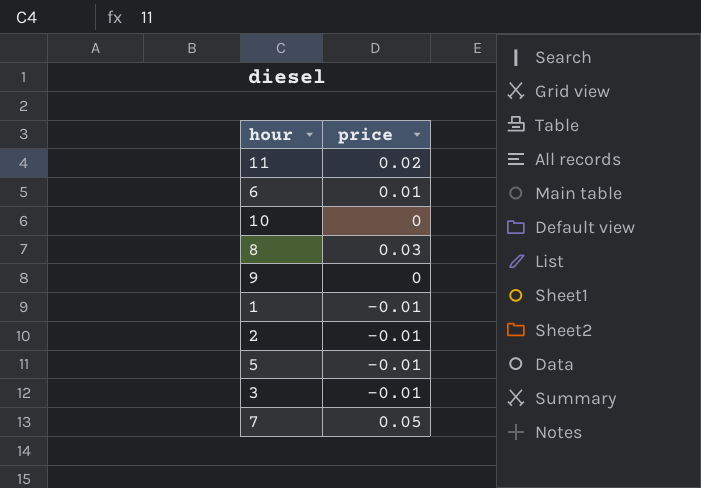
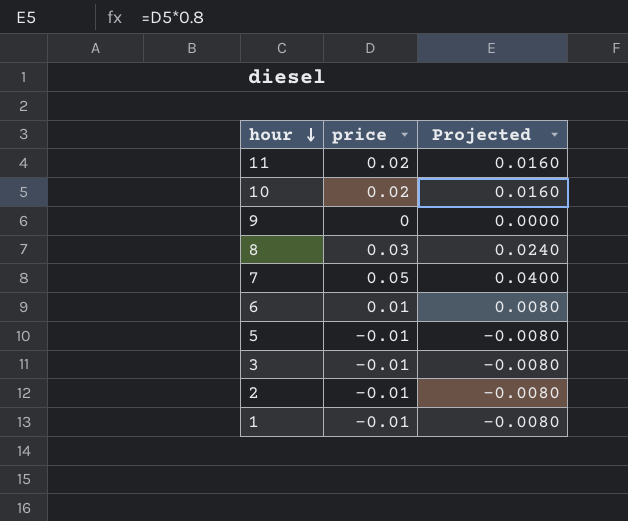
row order: none -> hour descending
column Projected | formula: none -> [price] * 0.8
10 | price: 0 -> 0.02

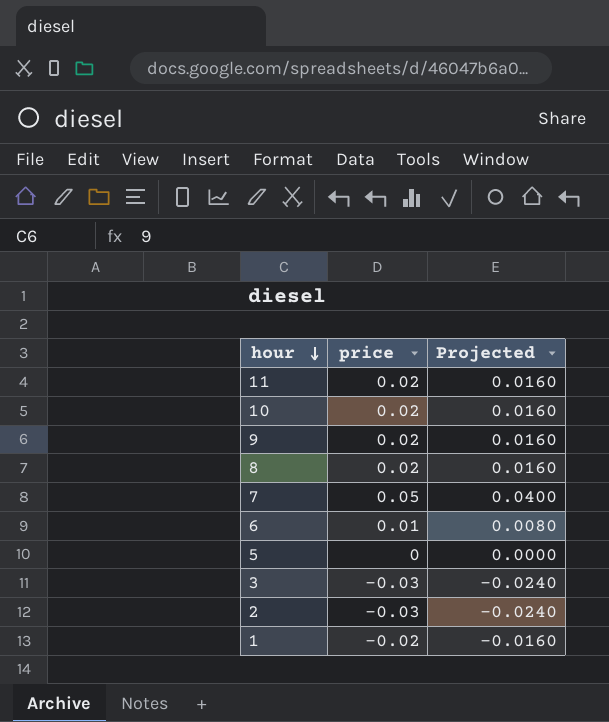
9 | price: 0 -> 0.02
9 | Projected: 0.0000 -> 0.0160
8 | price: 0.03 -> 0.02
8 | Projected: 0.0240 -> 0.0160
5 | price: -0.01 -> 0
5 | Projected: -0.0080 -> 0.0000
3 | price: -0.01 -> -0.03
3 | Projected: -0.0080 -> -0.0240
2 | price: -0.01 -> -0.03
2 | Projected: -0.0080 -> -0.0240
1 | price: -0.01 -> -0.02
1 | Projected: -0.0080 -> -0.0160

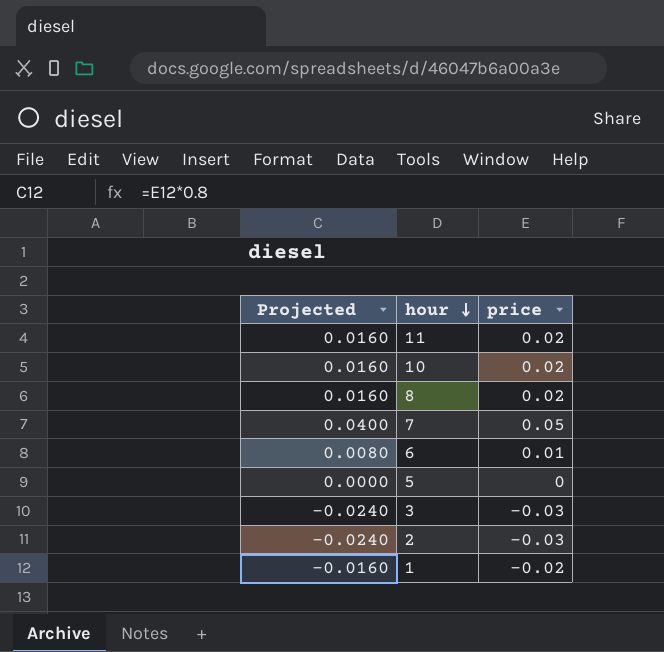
column Projected | position: 3 -> 1
row 9: 0.02 | 0.0160 -> none

